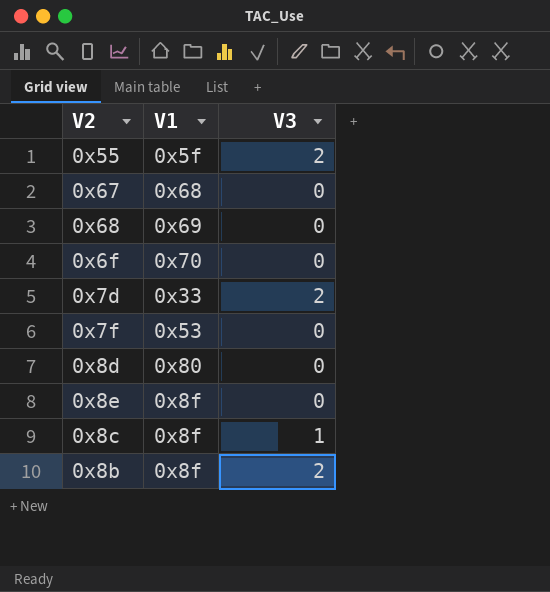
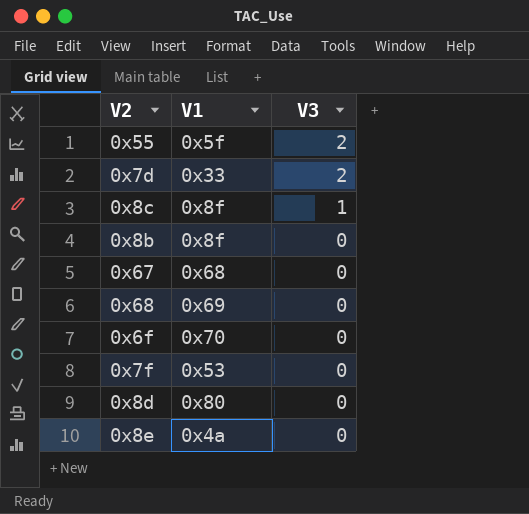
row order: none -> V3 descending
0x8b | V3: 2 -> 0
0x8e | V1: 0x8f -> 0x4a

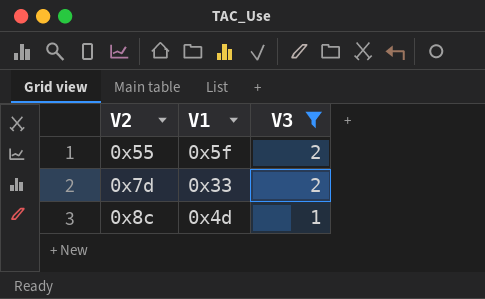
filter: none -> V3 != 0
0x8c | V1: 0x8f -> 0x4d

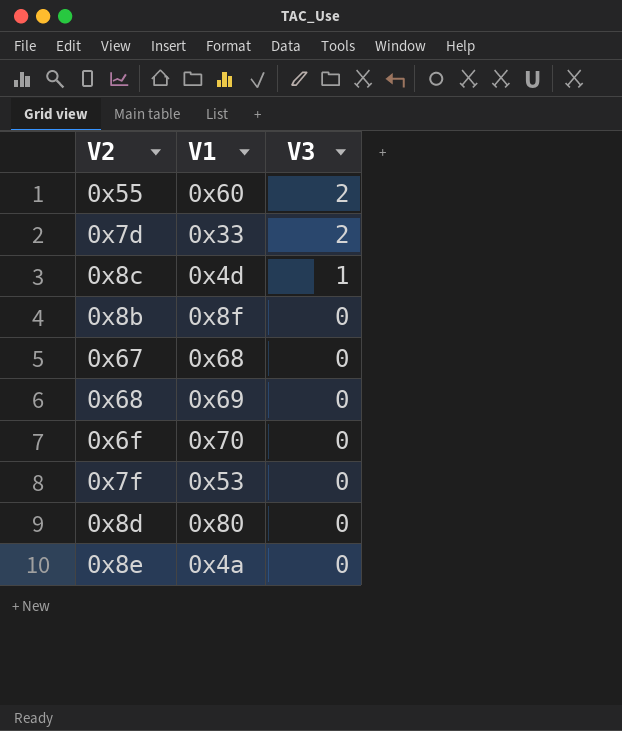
filter: V3 != 0 -> none
0x55 | V1: 0x5f -> 0x60

